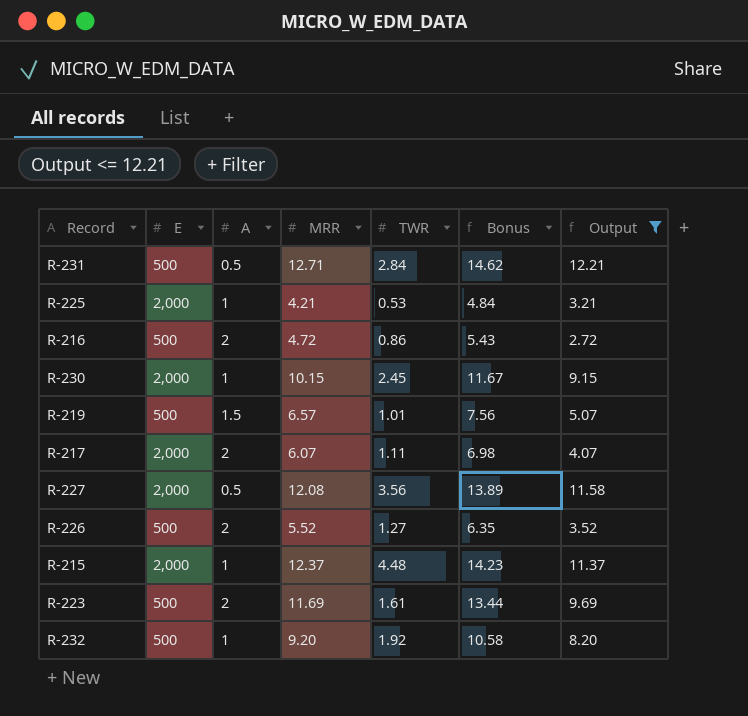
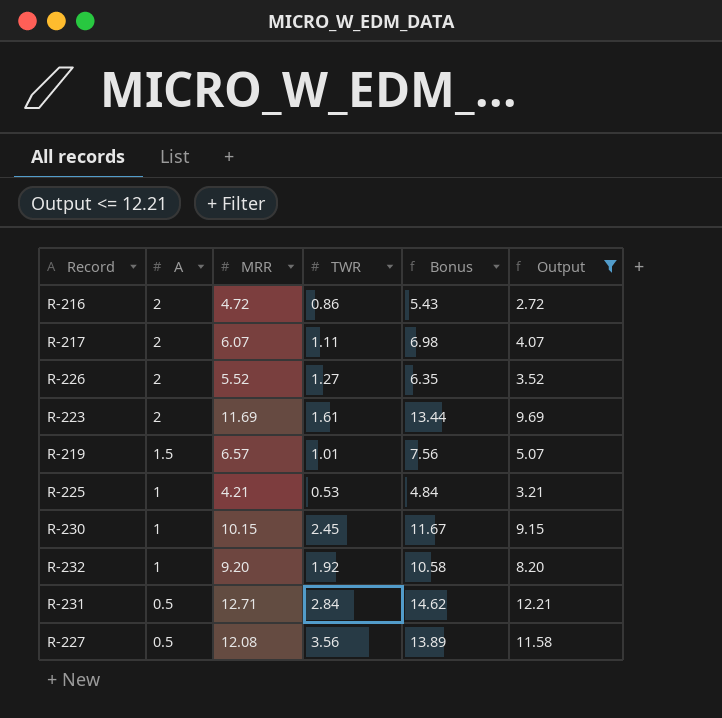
row order: none -> A descending
column E | position: 2 -> none
row R-215: 2,000 | 1 | 12.37 | 4.48 | 14.23 | 11.37 -> none

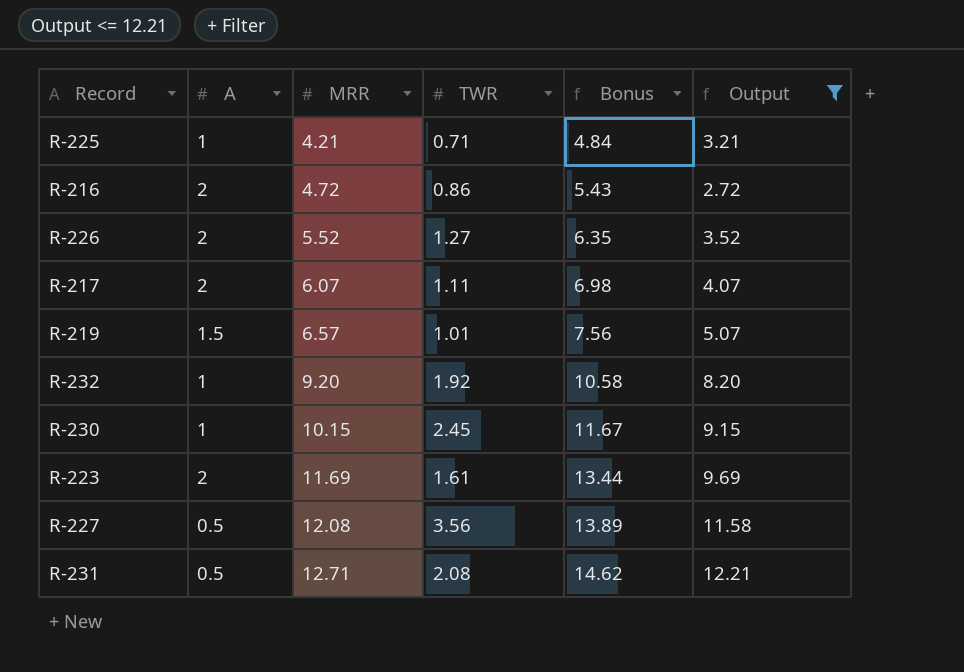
row order: A descending -> MRR ascending
R-225 | TWR: 0.53 -> 0.71
R-231 | TWR: 2.84 -> 2.08

